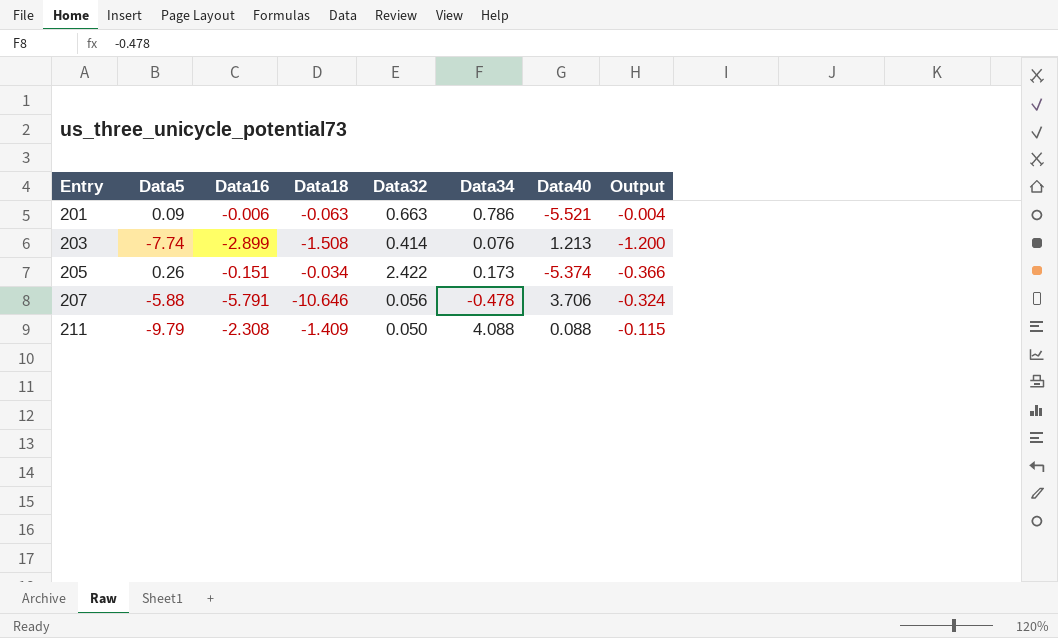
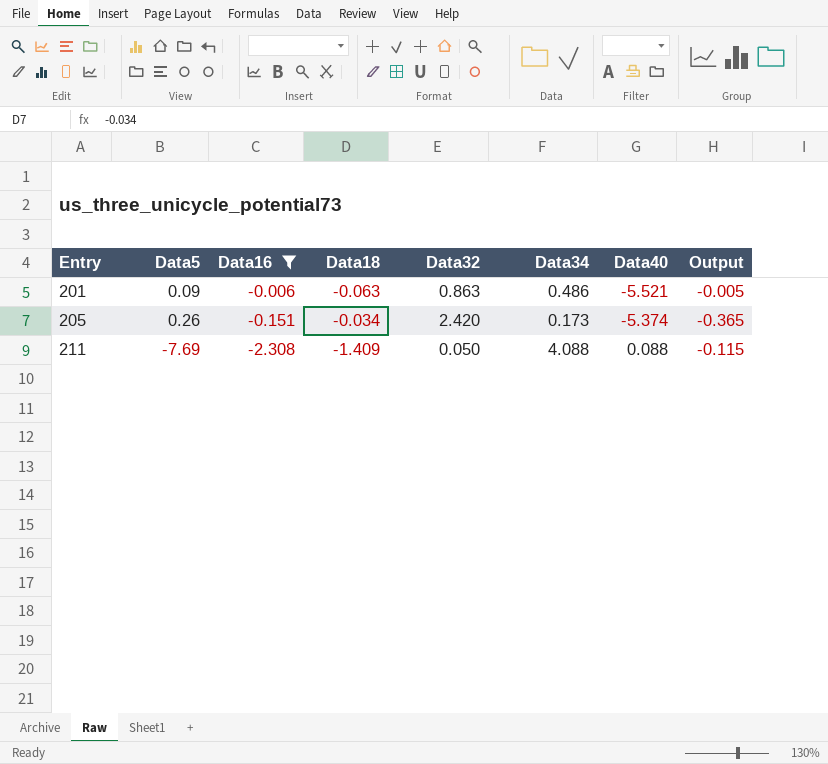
filter: none -> Data16 >= -2.308
201 | Data32: 0.663 -> 0.863
201 | Data34: 0.786 -> 0.486
201 | Output: -0.004 -> -0.005
205 | Data32: 2.422 -> 2.420
205 | Output: -0.366 -> -0.365
211 | Data5: -9.79 -> -7.69

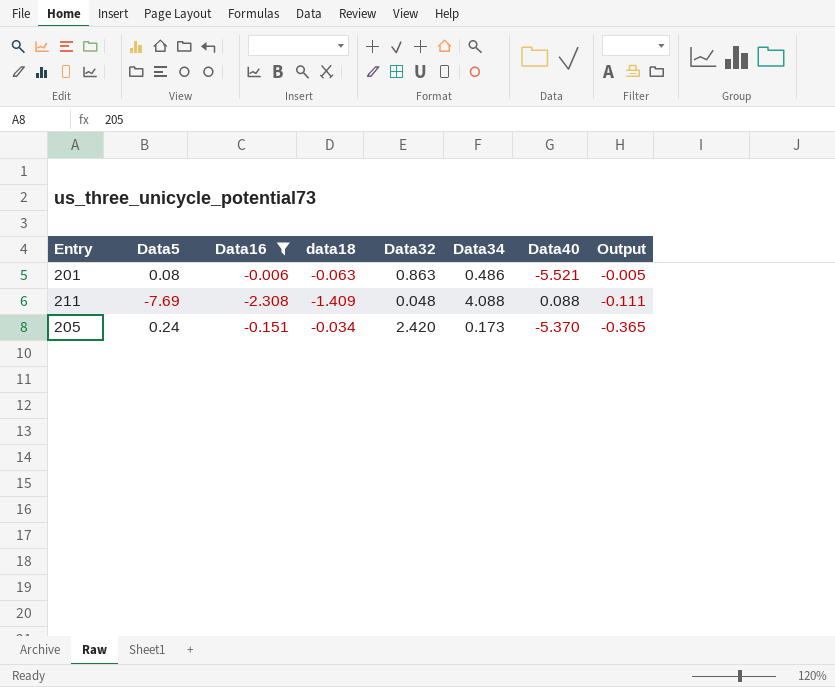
row order: Entry ascending -> Output descending
column name: Data18 -> data18
201 | Data5: 0.09 -> 0.08
211 | Data32: 0.050 -> 0.048
211 | Output: -0.115 -> -0.111
205 | Data5: 0.26 -> 0.24
205 | Data40: -5.374 -> -5.370

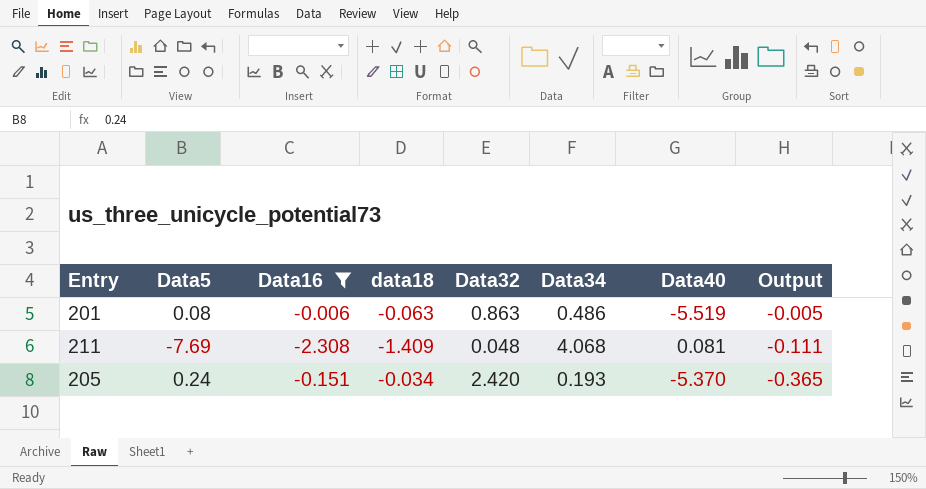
201 | Data40: -5.521 -> -5.519
211 | Data34: 4.088 -> 4.068
211 | Data40: 0.088 -> 0.081
205 | Data34: 0.173 -> 0.193

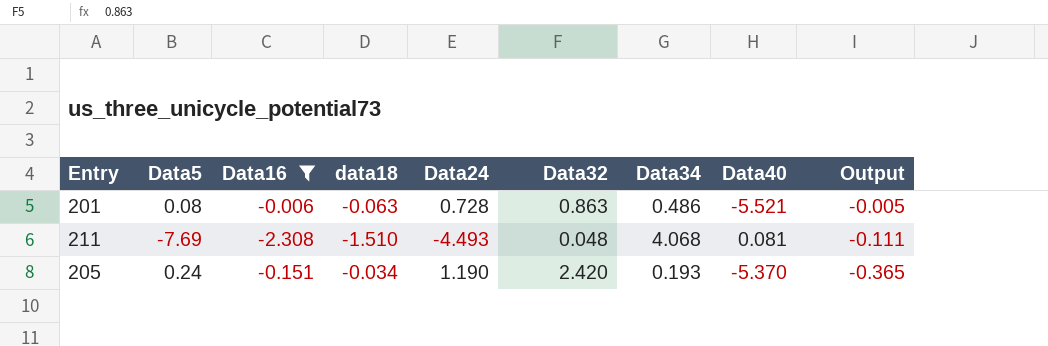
column Data24 | position: none -> 5
201 | Data40: -5.519 -> -5.521
211 | data18: -1.409 -> -1.510

